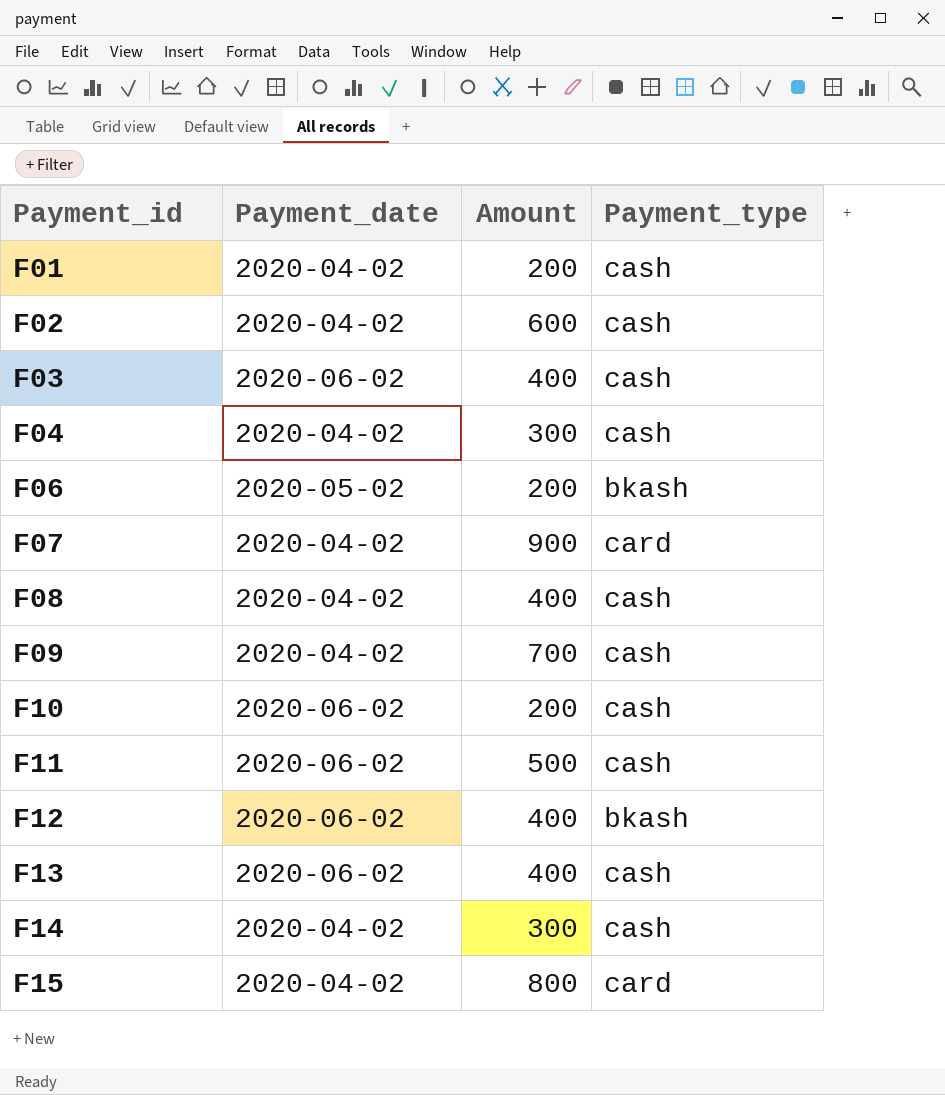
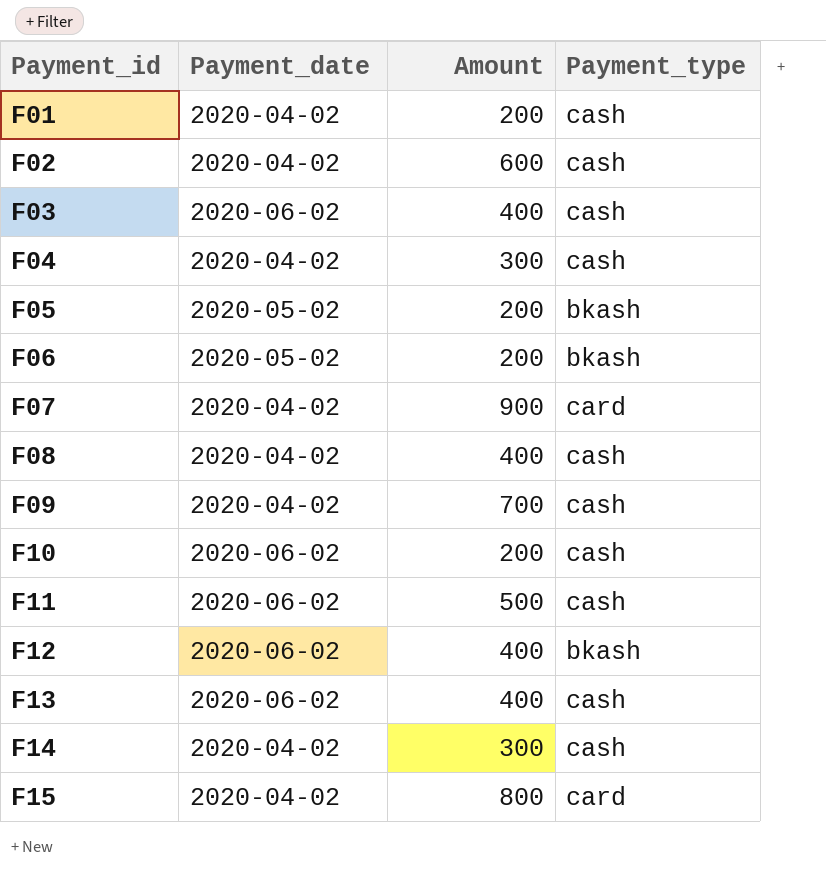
row F05: none -> 2020-05-02 | 200 | bkash

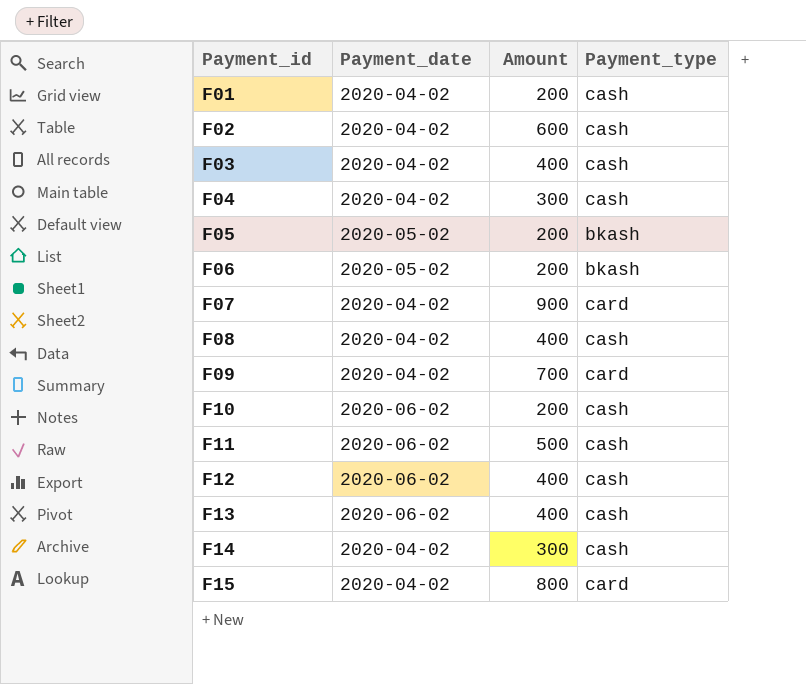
F03 | Payment_date: 2020-06-02 -> 2020-04-02
F09 | Payment_type: cash -> card
F12 | Payment_type: bkash -> cash

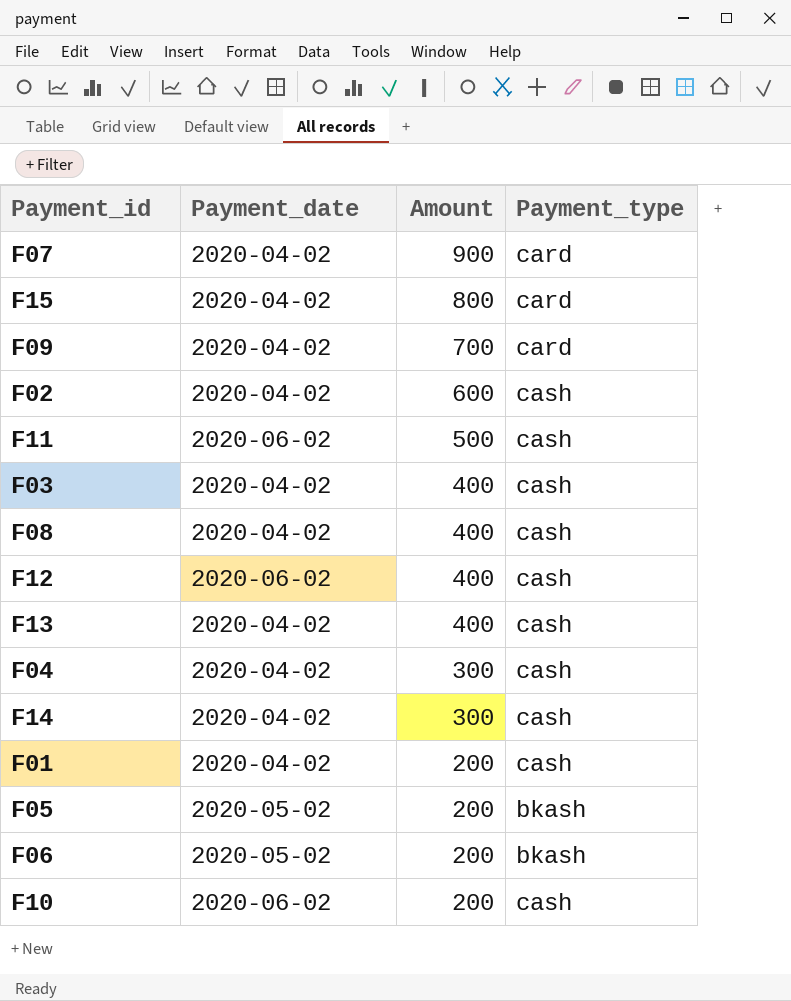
row order: Payment_id ascending -> Amount descending
F13 | Payment_date: 2020-06-02 -> 2020-04-02

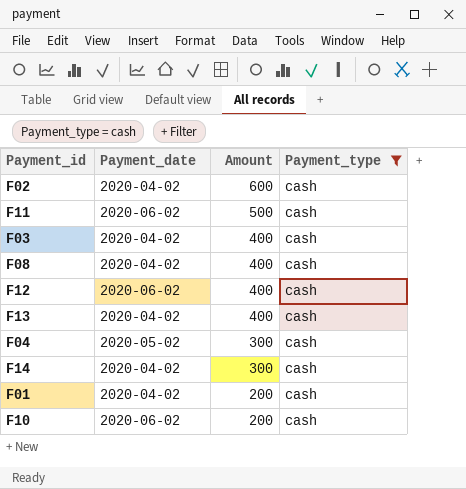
filter: none -> Payment_type = cash
F04 | Payment_date: 2020-04-02 -> 2020-05-02

